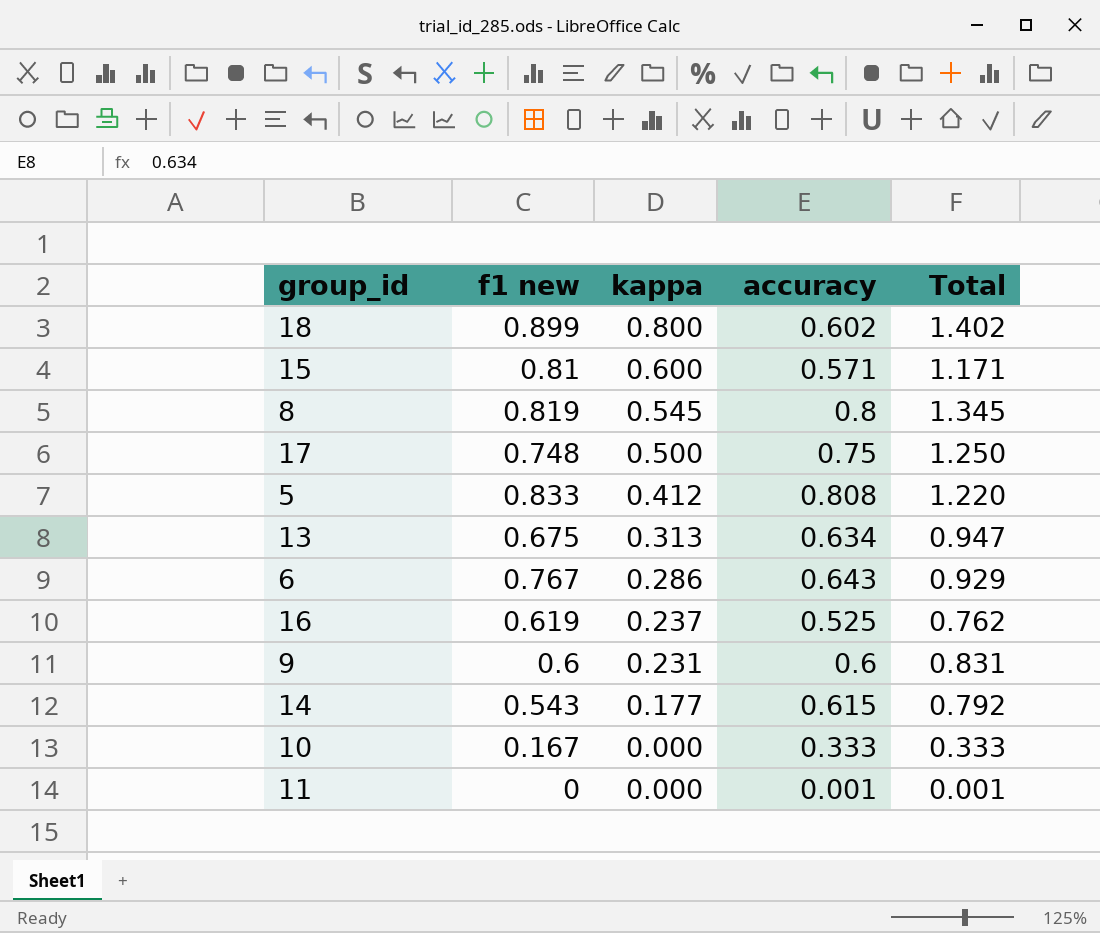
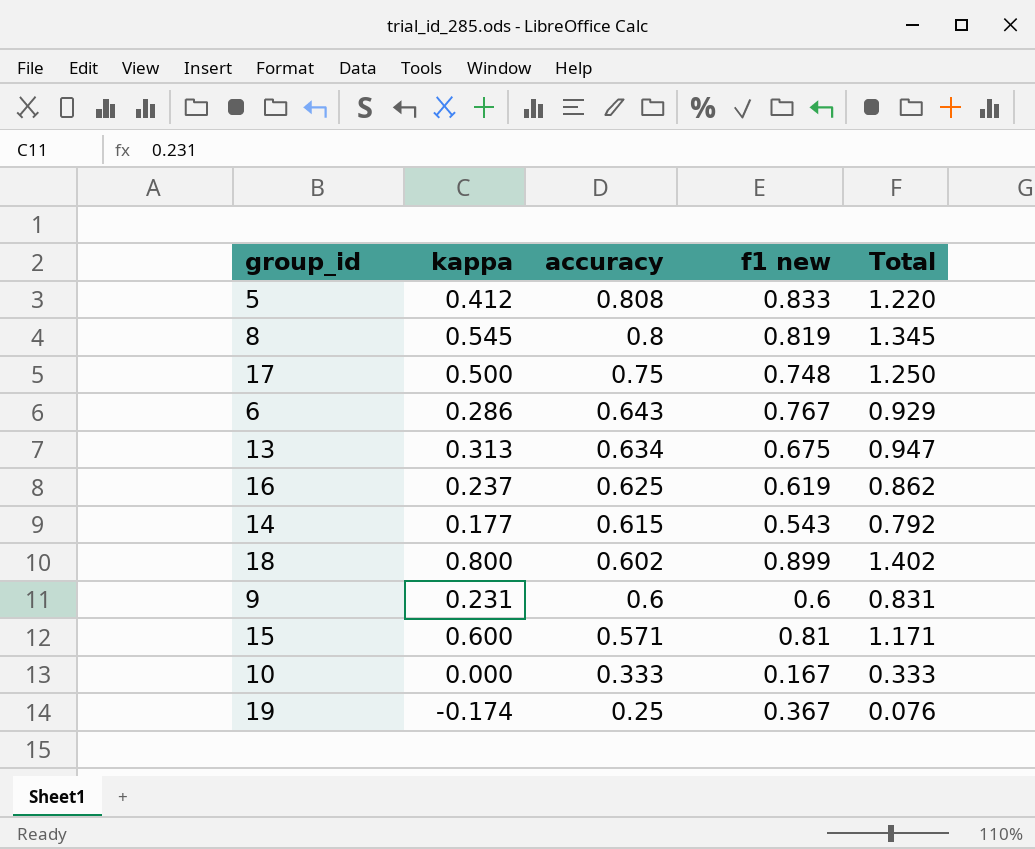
row order: kappa descending -> accuracy descending
column f1 new | position: 2 -> 4
row 11: 0 | 0.000 | 0.001 | 0.001 -> none
16 | accuracy: 0.525 -> 0.625
16 | Total: 0.762 -> 0.862
row 19: none -> -0.174 | 0.25 | 0.367 | 0.076

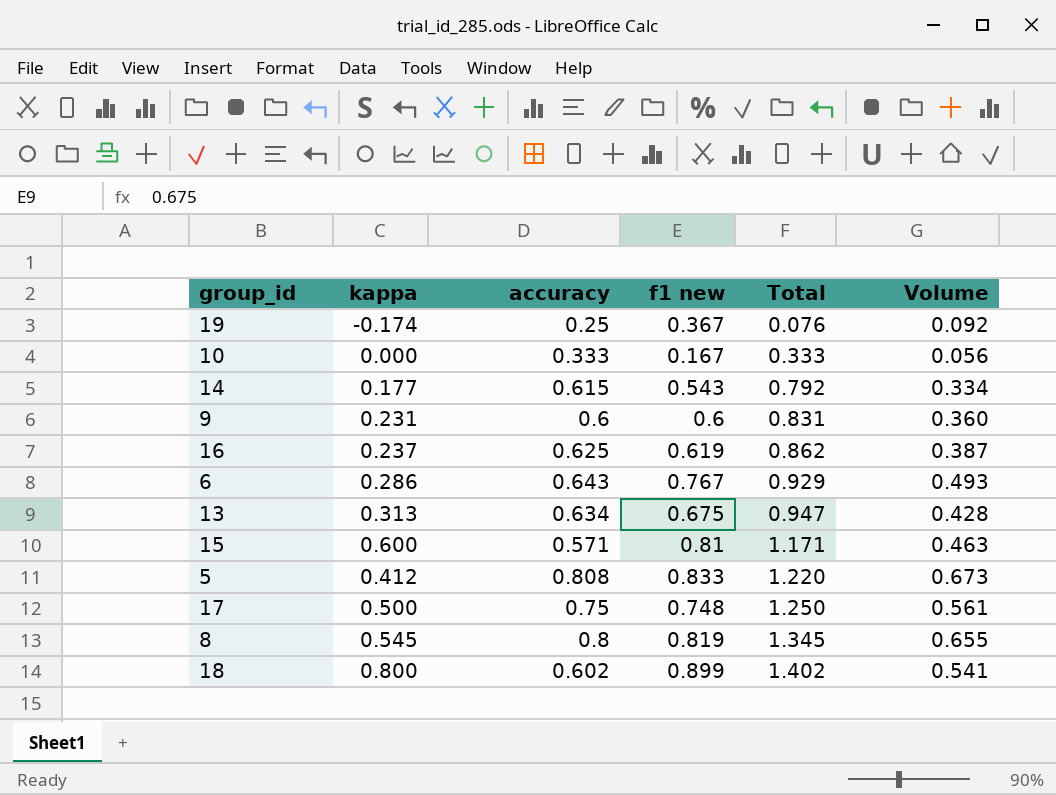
row order: accuracy descending -> Total ascending
column Volume | formula: none -> [accuracy] * [f1 new]

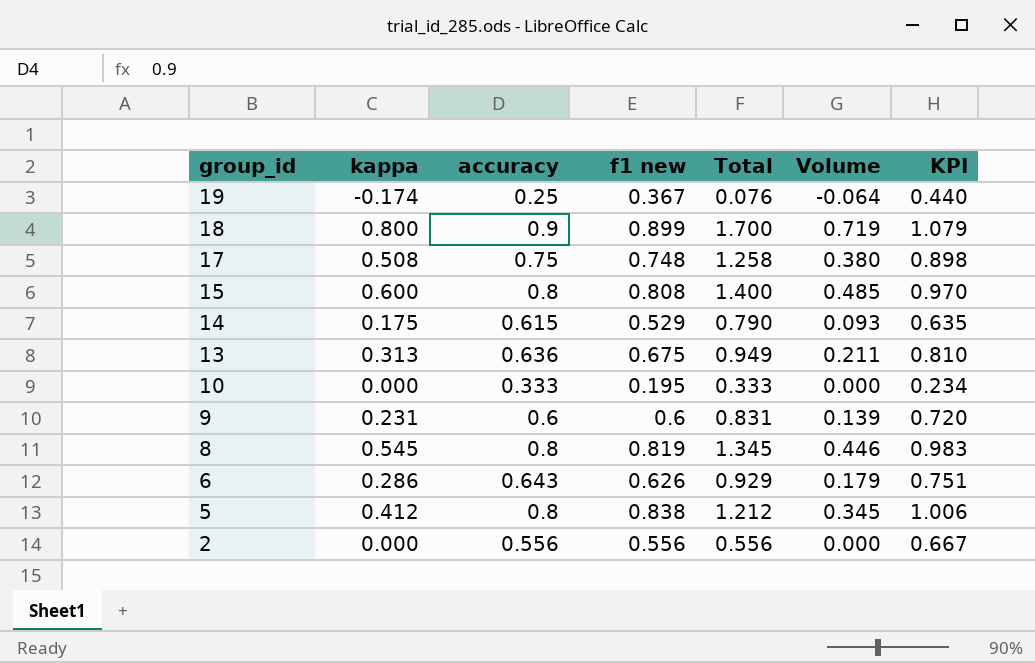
row order: Total ascending -> group_id descending
column Volume | formula: [accuracy] * [f1 new] -> [kappa] * [f1 new]
column KPI | formula: none -> [f1 new] * 1.2
row 16: 0.237 | 0.625 | 0.619 | 0.862 | 0.387 -> none
18 | accuracy: 0.602 -> 0.9
18 | Total: 1.402 -> 1.700
17 | kappa: 0.500 -> 0.508
17 | Total: 1.250 -> 1.258
15 | accuracy: 0.571 -> 0.8
15 | f1 new: 0.81 -> 0.808
15 | Total: 1.171 -> 1.400
14 | kappa: 0.177 -> 0.175
14 | f1 new: 0.543 -> 0.529
14 | Total: 0.792 -> 0.790
13 | accuracy: 0.634 -> 0.636
13 | Total: 0.947 -> 0.949
10 | f1 new: 0.167 -> 0.195
6 | f1 new: 0.767 -> 0.626
5 | accuracy: 0.808 -> 0.8
5 | f1 new: 0.833 -> 0.838
5 | Total: 1.220 -> 1.212
row 2: none -> 0.000 | 0.556 | 0.556 | 0.556 | 0.000 | 0.667

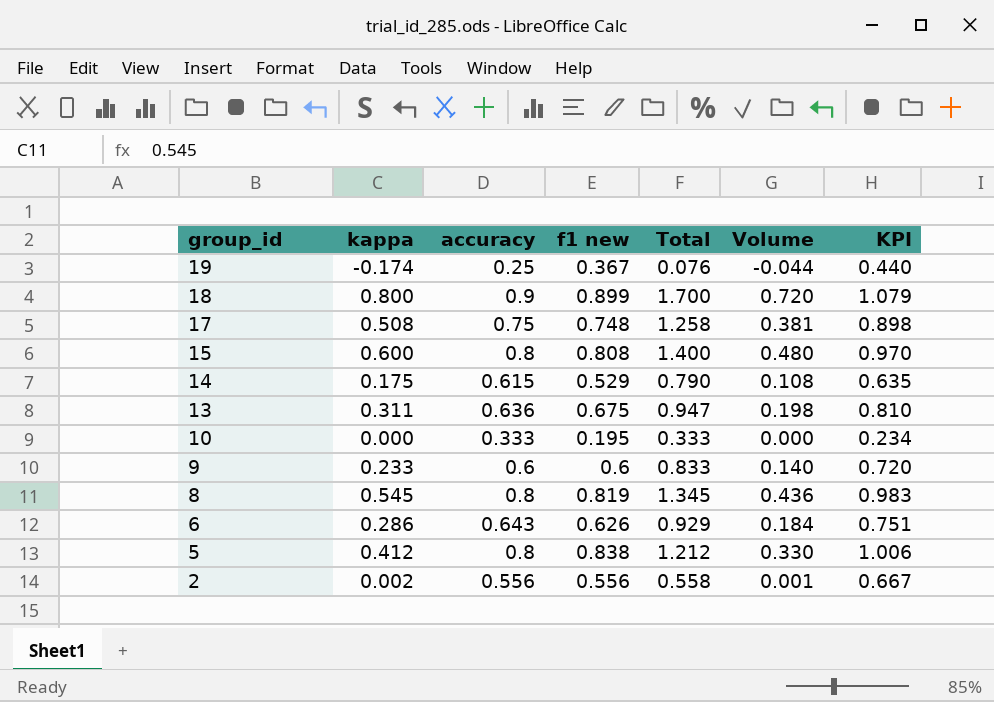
column Volume | formula: [kappa] * [f1 new] -> [kappa] * [accuracy]
13 | kappa: 0.313 -> 0.311
13 | Total: 0.949 -> 0.947
9 | kappa: 0.231 -> 0.233
9 | Total: 0.831 -> 0.833
2 | kappa: 0.000 -> 0.002
2 | Total: 0.556 -> 0.558

